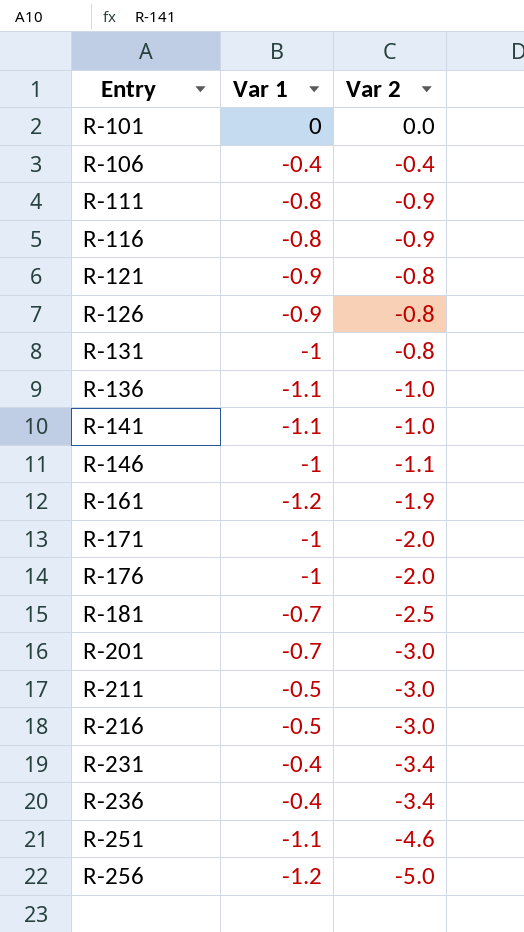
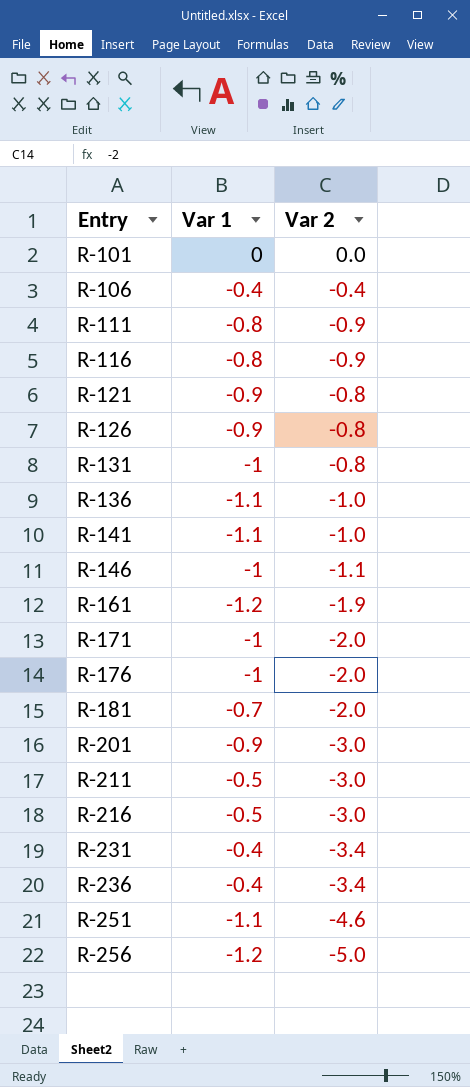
R-181 | Var 2: -2.5 -> -2.0
R-201 | Var 1: -0.7 -> -0.9

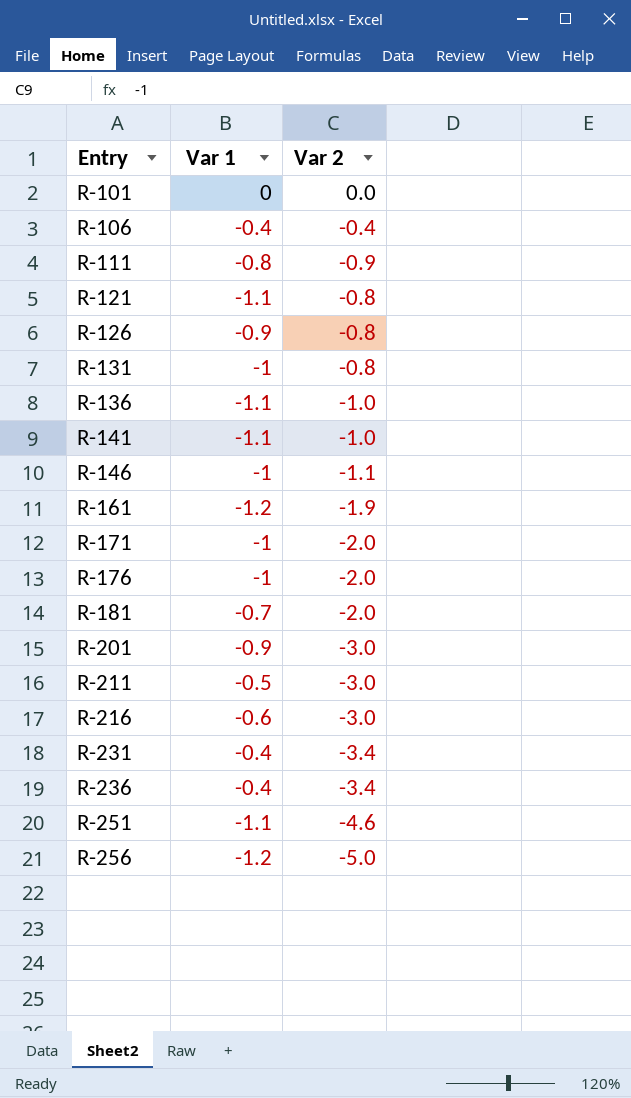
row R-116: -0.8 | -0.9 -> none
R-121 | Var 1: -0.9 -> -1.1
R-216 | Var 1: -0.5 -> -0.6

